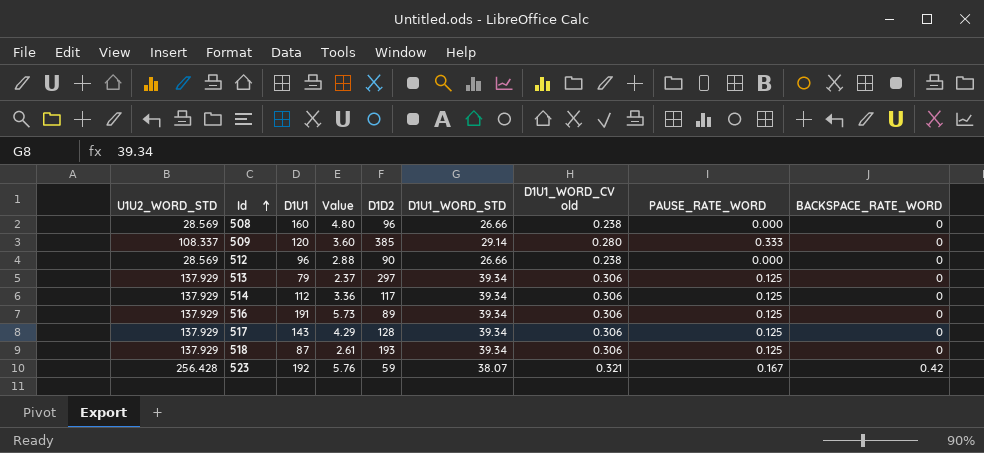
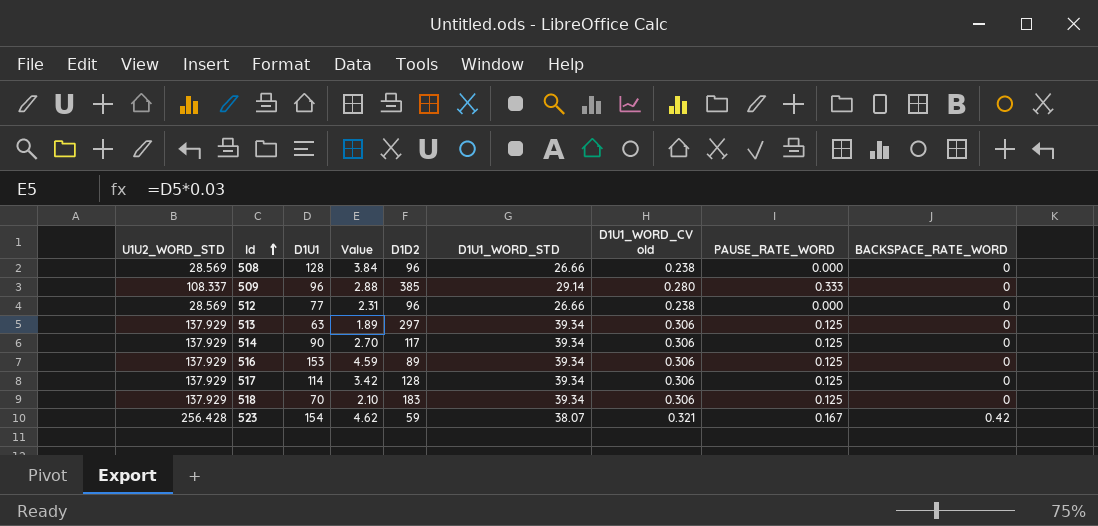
508 | D1U1: 160 -> 128
508 | Value: 4.80 -> 3.84
509 | D1U1: 120 -> 96
509 | Value: 3.60 -> 2.88
512 | D1U1: 96 -> 77
512 | Value: 2.88 -> 2.31
512 | D1D2: 90 -> 96
513 | D1U1: 79 -> 63
513 | Value: 2.37 -> 1.89
514 | D1U1: 112 -> 90
514 | Value: 3.36 -> 2.70
516 | D1U1: 191 -> 153
516 | Value: 5.73 -> 4.59
517 | D1U1: 143 -> 114
517 | Value: 4.29 -> 3.42
518 | D1U1: 87 -> 70
518 | Value: 2.61 -> 2.10
518 | D1D2: 193 -> 183
523 | D1U1: 192 -> 154
523 | Value: 5.76 -> 4.62

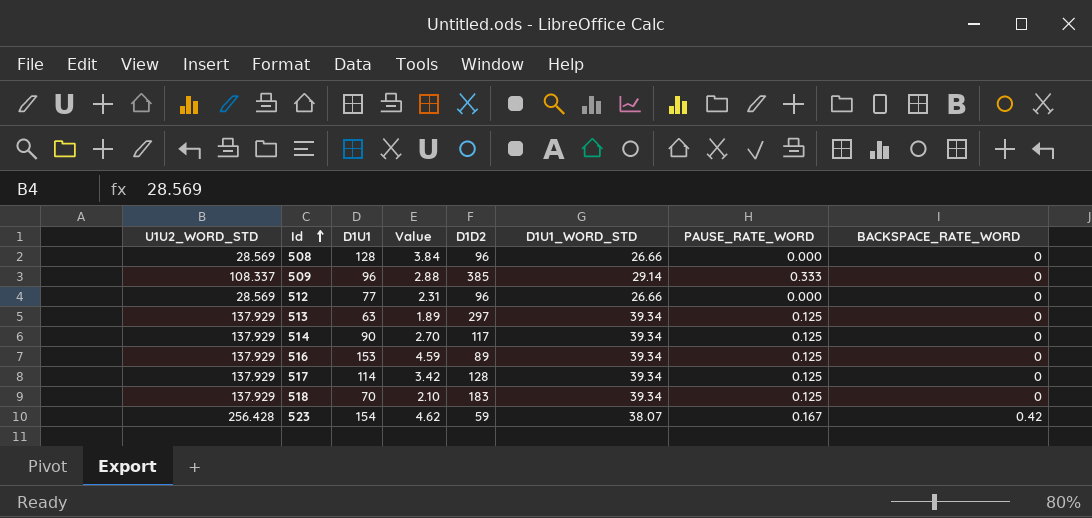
column D1U1_WORD_CV old | position: 7 -> none

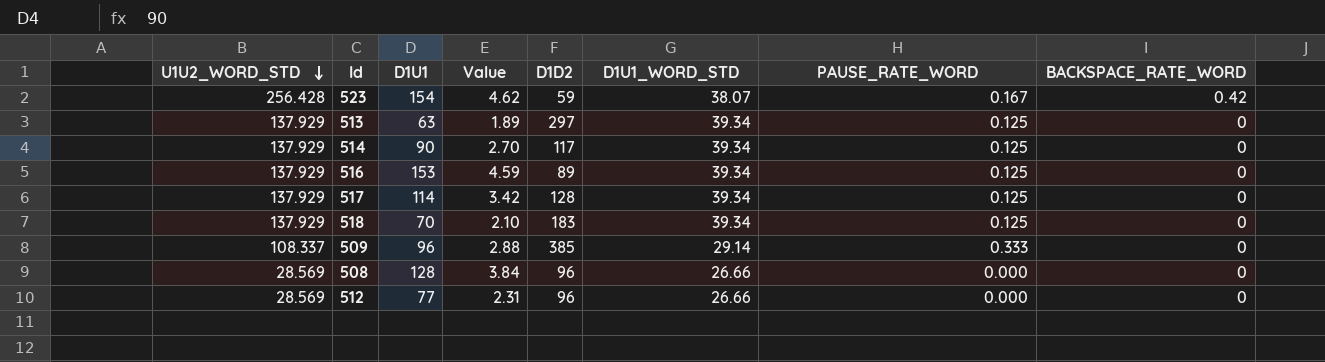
row order: Id ascending -> U1U2_WORD_STD descending

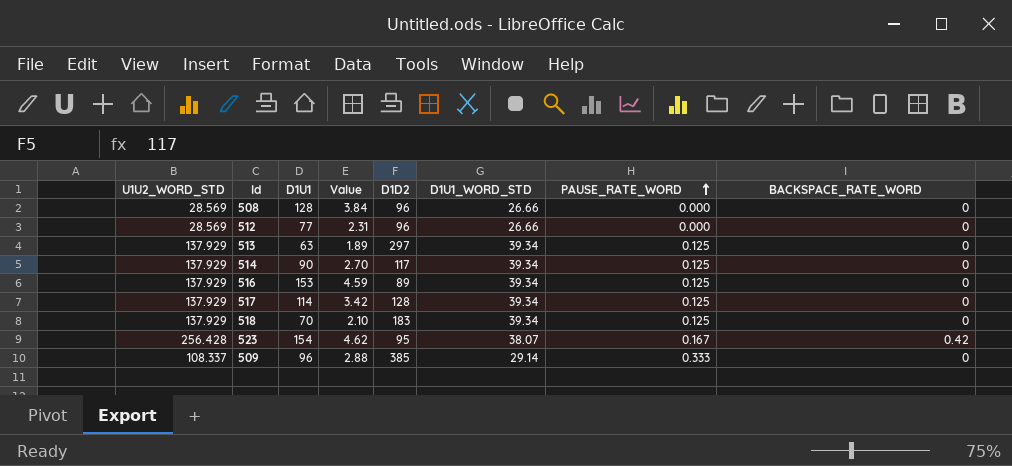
row order: U1U2_WORD_STD descending -> PAUSE_RATE_WORD ascending
523 | D1D2: 59 -> 95

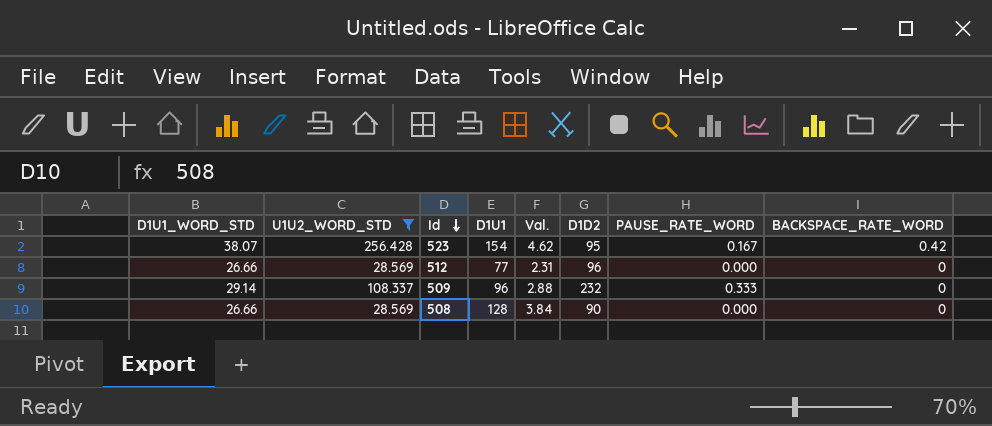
filter: none -> U1U2_WORD_STD != 137.929
row order: PAUSE_RATE_WORD ascending -> Id descending
column D1U1_WORD_STD | position: 6 -> 1
column name: Value -> Val.
509 | D1D2: 385 -> 232
508 | D1D2: 96 -> 90

